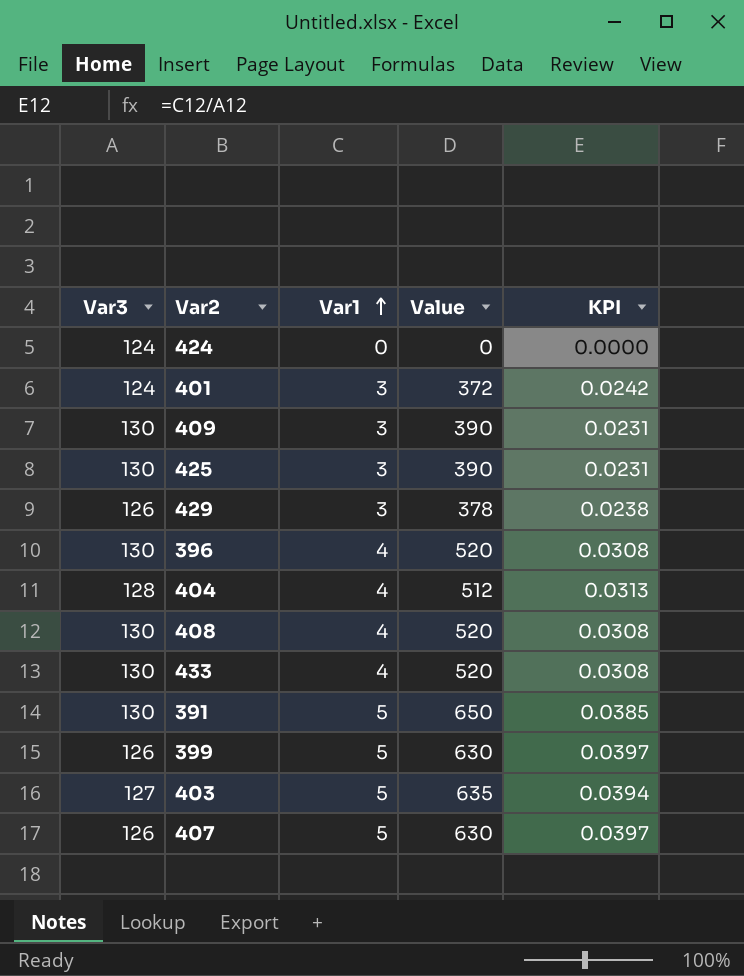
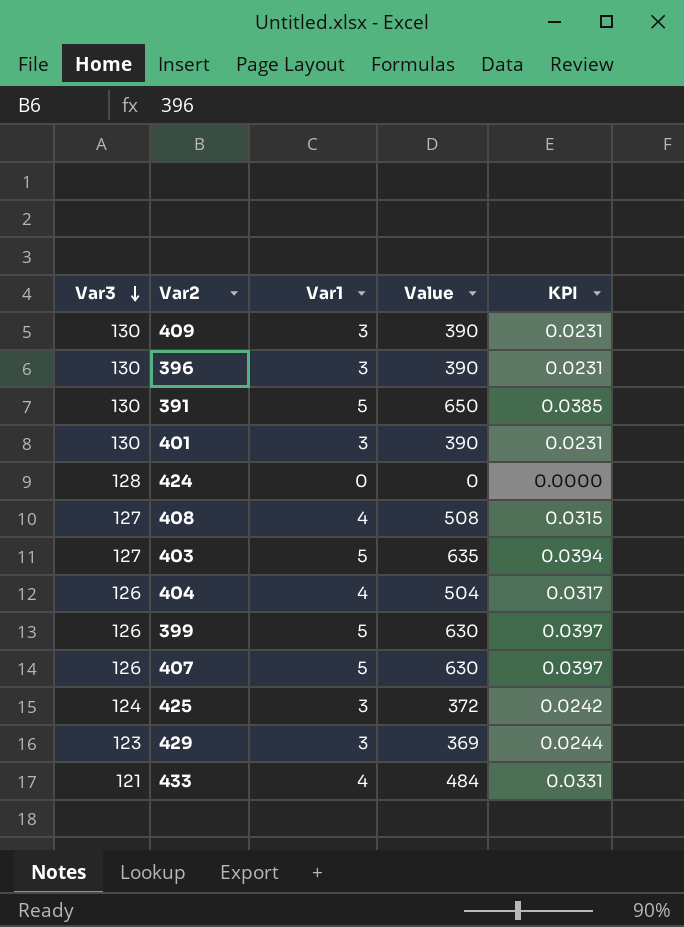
row order: Var1 ascending -> Var3 descending
396 | Var1: 4 -> 3
396 | Value: 520 -> 390
396 | KPI: 0.0308 -> 0.0231
401 | Var3: 124 -> 130
401 | Value: 372 -> 390
401 | KPI: 0.0242 -> 0.0231
424 | Var3: 124 -> 128
408 | Var3: 130 -> 127
408 | Value: 520 -> 508
408 | KPI: 0.0308 -> 0.0315
404 | Var3: 128 -> 126
404 | Value: 512 -> 504
404 | KPI: 0.0313 -> 0.0317
425 | Var3: 130 -> 124
425 | Value: 390 -> 372
425 | KPI: 0.0231 -> 0.0242
429 | Var3: 126 -> 123
429 | Value: 378 -> 369
429 | KPI: 0.0238 -> 0.0244
433 | Var3: 130 -> 121
433 | Value: 520 -> 484
433 | KPI: 0.0308 -> 0.0331

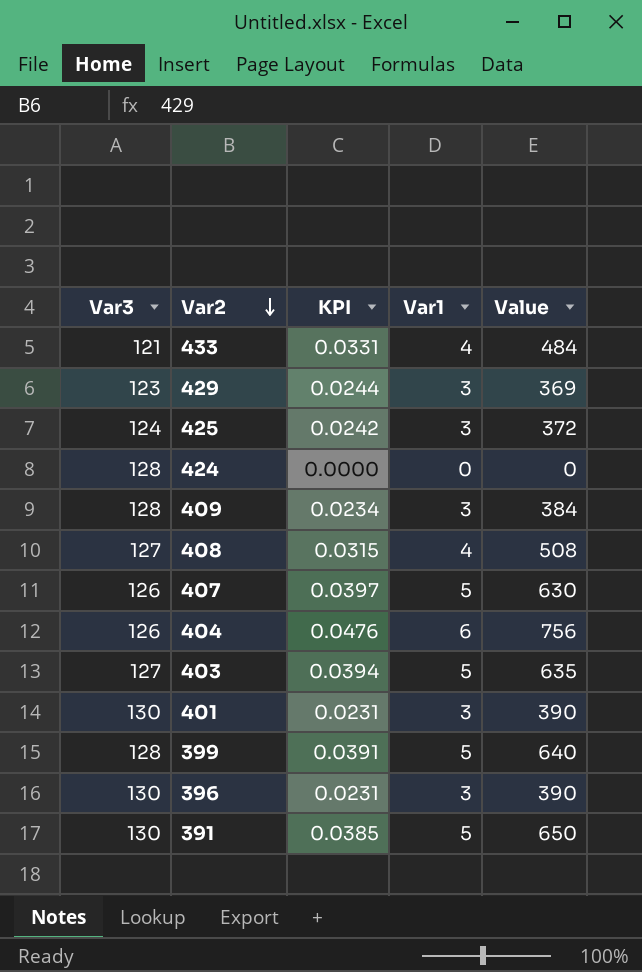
row order: Var3 descending -> Var2 descending
column KPI | position: 5 -> 3
409 | Var3: 130 -> 128
409 | KPI: 0.0231 -> 0.0234
409 | Value: 390 -> 384
404 | KPI: 0.0317 -> 0.0476
404 | Var1: 4 -> 6
404 | Value: 504 -> 756
399 | Var3: 126 -> 128
399 | KPI: 0.0397 -> 0.0391
399 | Value: 630 -> 640

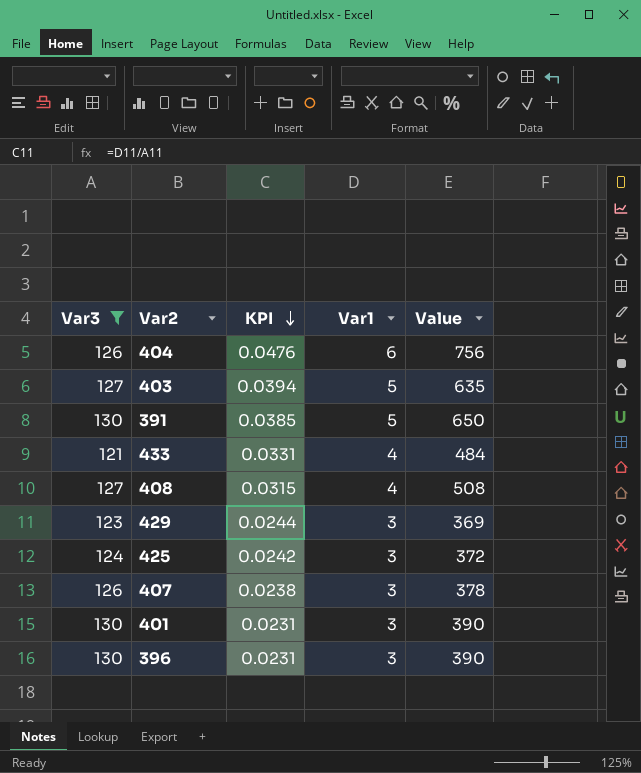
filter: none -> Var3 != 128
row order: Var2 descending -> KPI descending
407 | KPI: 0.0397 -> 0.0238
407 | Var1: 5 -> 3
407 | Value: 630 -> 378

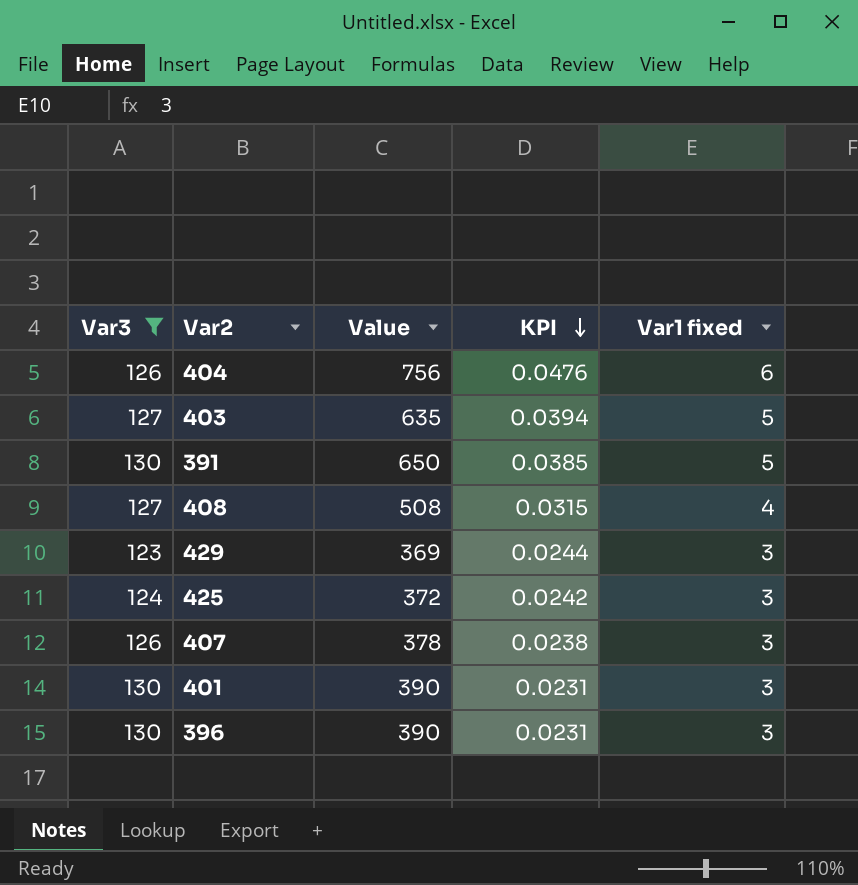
column Value | position: 5 -> 3
column name: Var1 -> Var1 fixed
row 433: 121 | 0.0331 | 4 | 484 -> none

